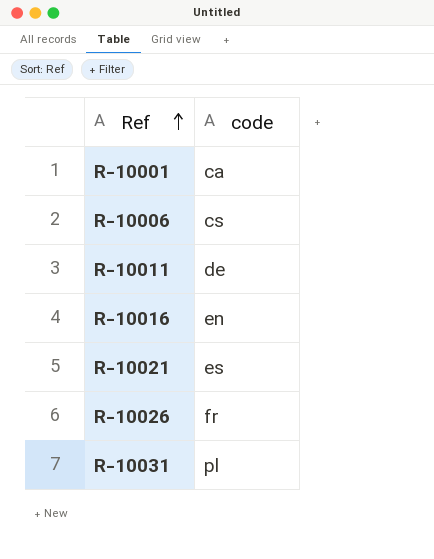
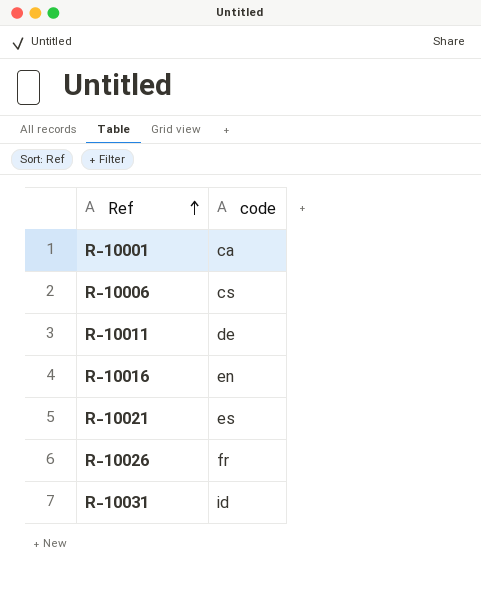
R-10031 | code: pl -> id

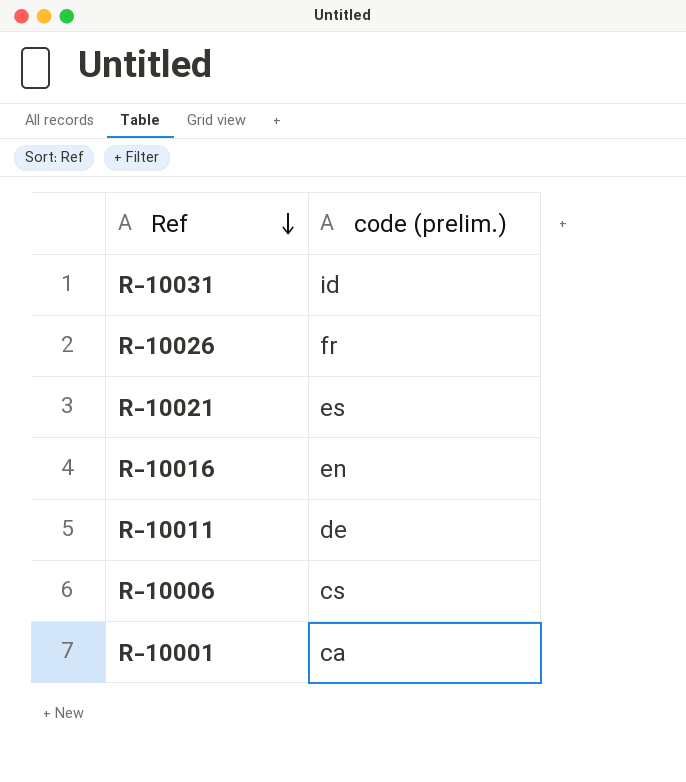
row order: Ref ascending -> Ref descending
column name: code -> code (prelim.)

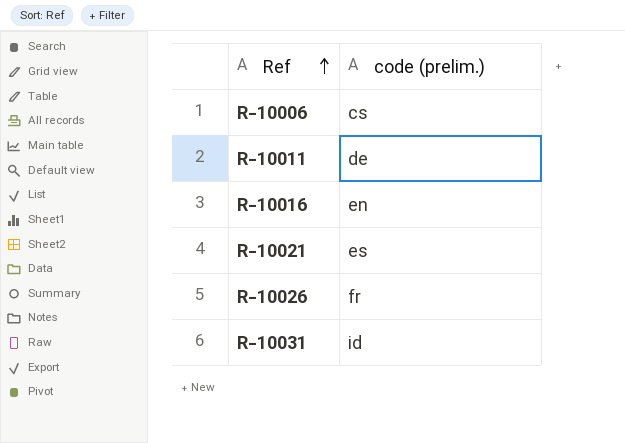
row order: Ref descending -> Ref ascending
row R-10001: ca -> none

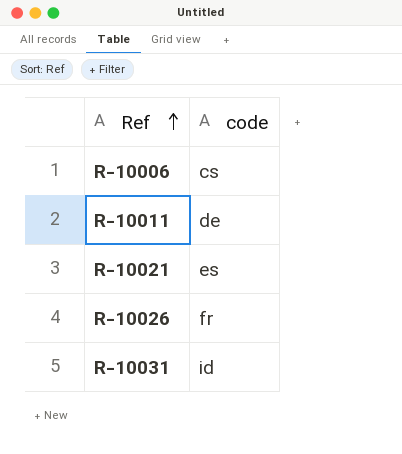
column name: code (prelim.) -> code
row R-10016: en -> none

